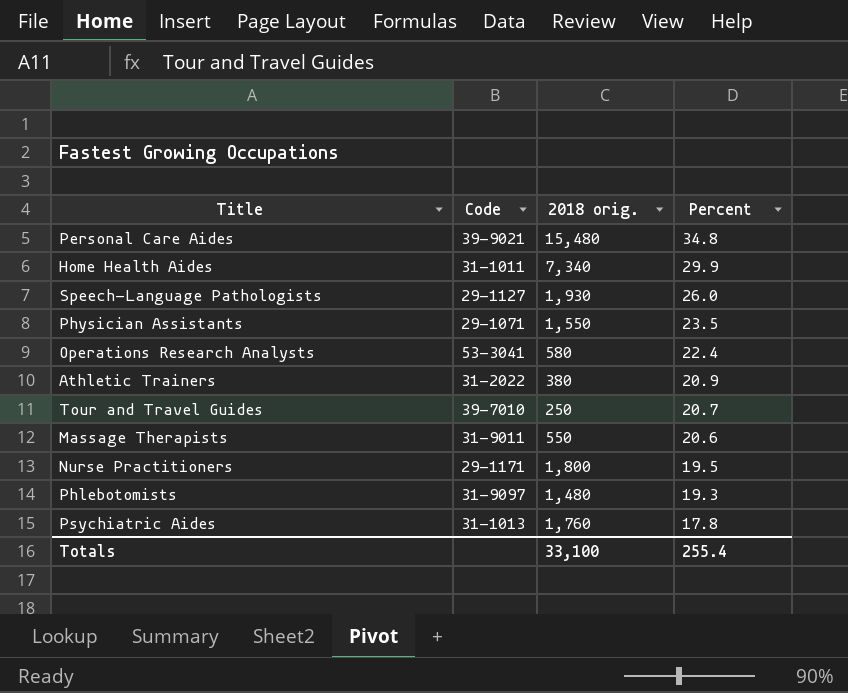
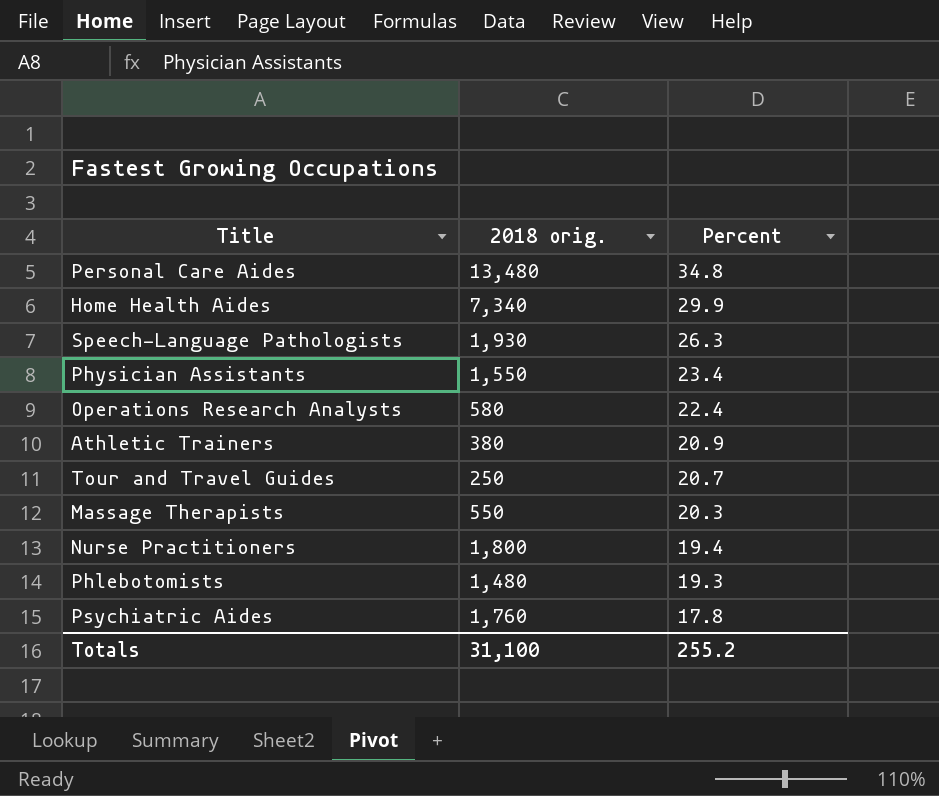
column Code | position: 2 -> none
Personal Care Aides | 2018 orig.: 15,480 -> 13,480
Speech-Language Pathologists | Percent: 26.0 -> 26.3
Physician Assistants | Percent: 23.5 -> 23.4
Massage Therapists | Percent: 20.6 -> 20.3
Nurse Practitioners | Percent: 19.5 -> 19.4
Totals | 2018 orig.: 33,100 -> 31,100
Totals | Percent: 255.4 -> 255.2

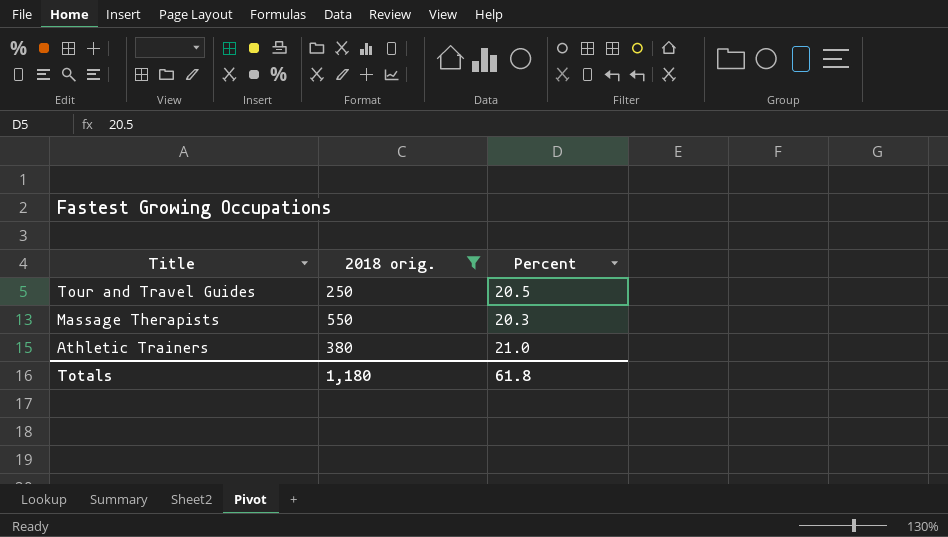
filter: none -> 2018 orig. <= 550
row order: Percent descending -> Title descending
Tour and Travel Guides | Percent: 20.7 -> 20.5
Athletic Trainers | Percent: 20.9 -> 21.0
Totals | 2018 orig.: 31,100 -> 1,180
Totals | Percent: 255.2 -> 61.8

